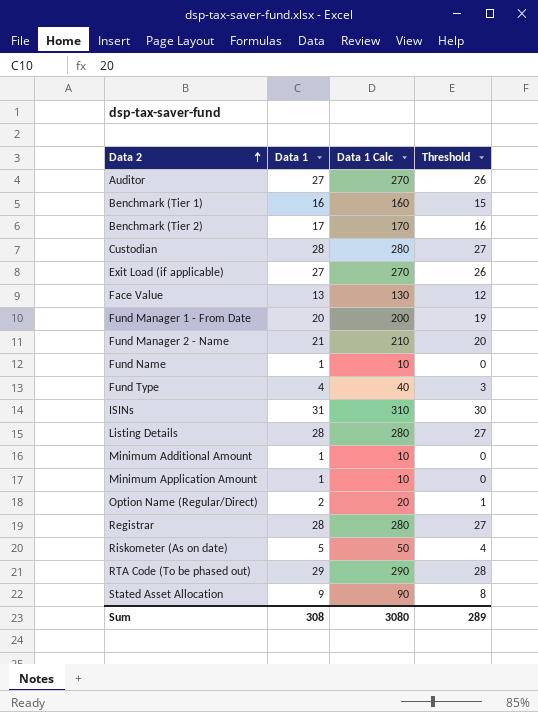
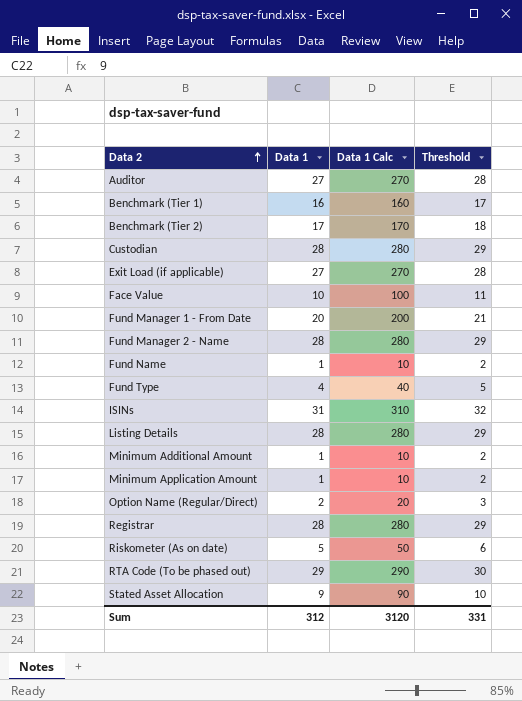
column Threshold | formula: [Data 1] - 1 -> [Data 1] + 1
Face Value | Data 1: 13 -> 10
Face Value | Data 1 Calc: 130 -> 100
Fund Manager 2 - Name | Data 1: 21 -> 28
Fund Manager 2 - Name | Data 1 Calc: 210 -> 280
Sum | Data 1: 308 -> 312
Sum | Data 1 Calc: 3080 -> 3120
Sum | Threshold: 289 -> 331

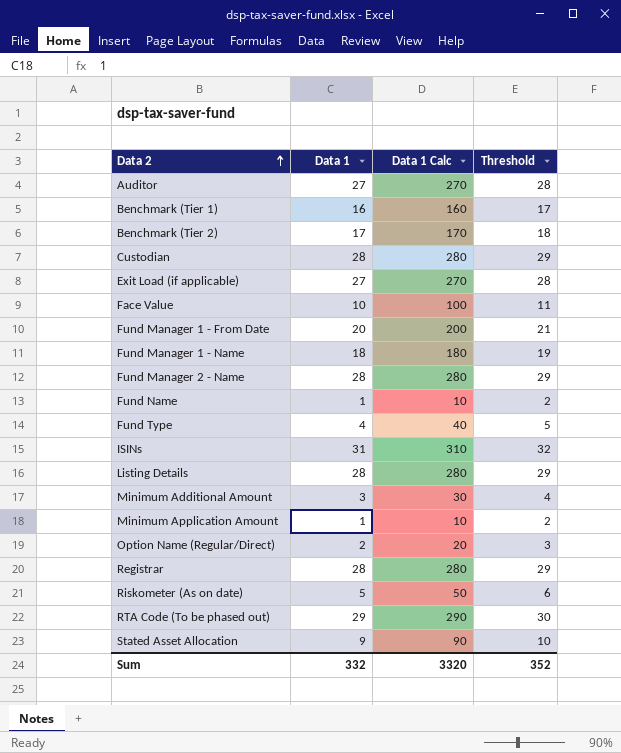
row Fund Manager 1 - Name: none -> 18 | 180 | 19
Minimum Additional Amount | Data 1: 1 -> 3
Minimum Additional Amount | Data 1 Calc: 10 -> 30
Minimum Additional Amount | Threshold: 2 -> 4
Sum | Data 1: 312 -> 332
Sum | Data 1 Calc: 3120 -> 3320
Sum | Threshold: 331 -> 352

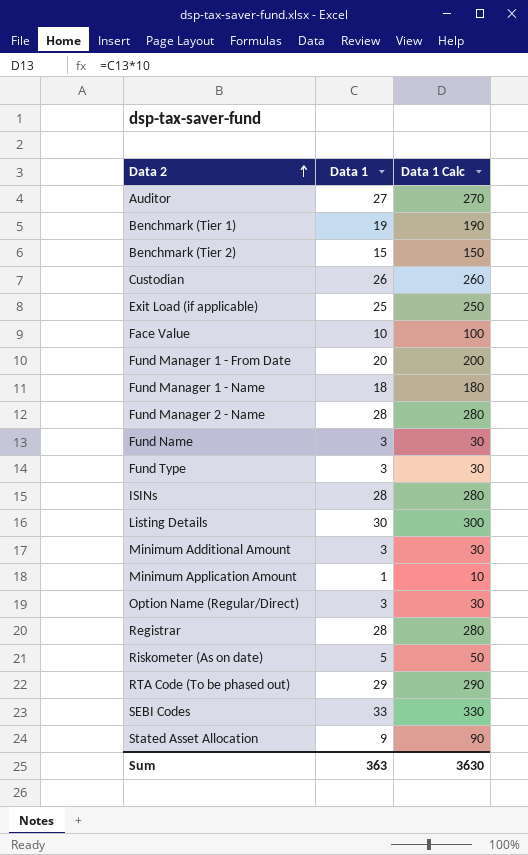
column Threshold | formula: [Data 1] + 1 -> none
Benchmark (Tier 1) | Data 1: 16 -> 19
Benchmark (Tier 1) | Data 1 Calc: 160 -> 190
Benchmark (Tier 2) | Data 1: 17 -> 15
Benchmark (Tier 2) | Data 1 Calc: 170 -> 150
Custodian | Data 1: 28 -> 26
Custodian | Data 1 Calc: 280 -> 260
Exit Load (if applicable) | Data 1: 27 -> 25
Exit Load (if applicable) | Data 1 Calc: 270 -> 250
Fund Name | Data 1: 1 -> 3
Fund Name | Data 1 Calc: 10 -> 30
Fund Type | Data 1: 4 -> 3
Fund Type | Data 1 Calc: 40 -> 30
ISINs | Data 1: 31 -> 28
ISINs | Data 1 Calc: 310 -> 280
Listing Details | Data 1: 28 -> 30
Listing Details | Data 1 Calc: 280 -> 300
Option Name (Regular/Direct) | Data 1: 2 -> 3
Option Name (Regular/Direct) | Data 1 Calc: 20 -> 30
row SEBI Codes: none -> 33 | 330
Sum | Data 1: 332 -> 363
Sum | Data 1 Calc: 3320 -> 3630

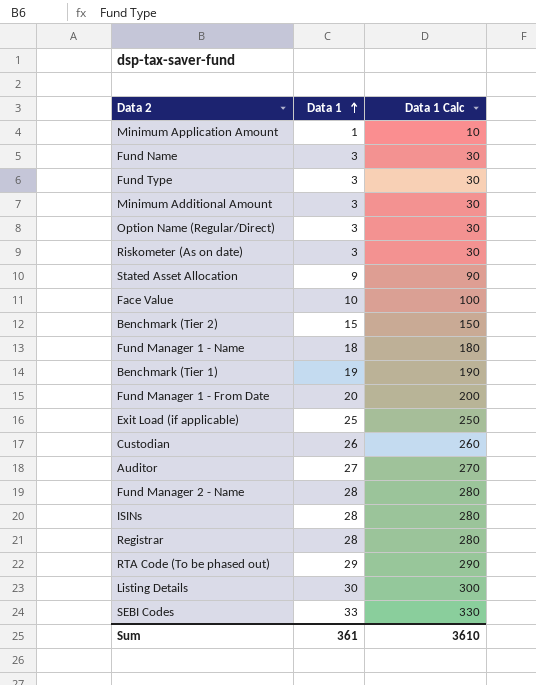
row order: Data 2 ascending -> Data 1 ascending
Riskometer (As on date) | Data 1: 5 -> 3
Riskometer (As on date) | Data 1 Calc: 50 -> 30
Sum | Data 1: 363 -> 361
Sum | Data 1 Calc: 3630 -> 3610

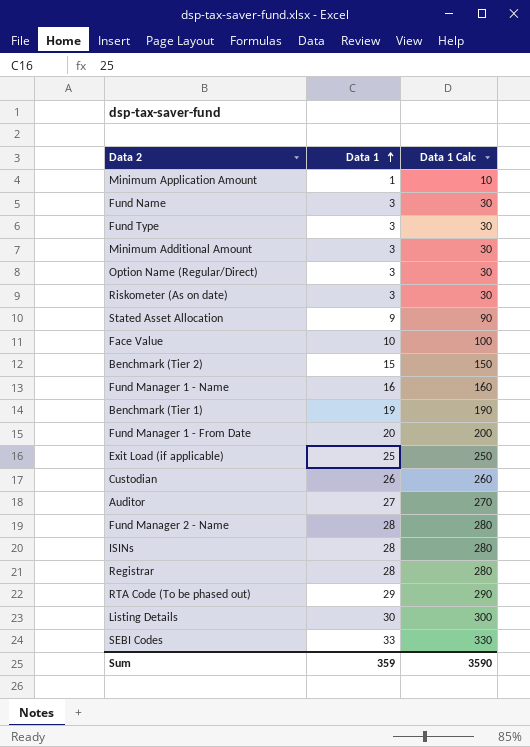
Fund Manager 1 - Name | Data 1: 18 -> 16
Fund Manager 1 - Name | Data 1 Calc: 180 -> 160
Sum | Data 1: 361 -> 359
Sum | Data 1 Calc: 3610 -> 3590

